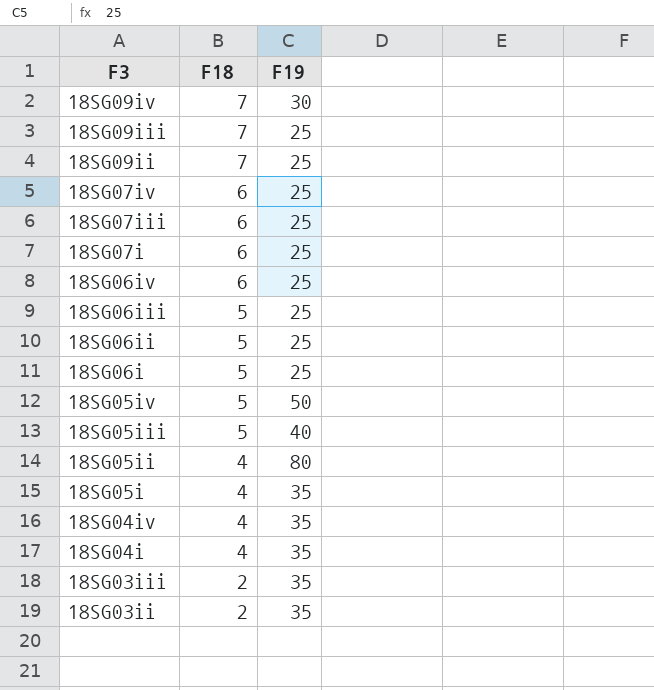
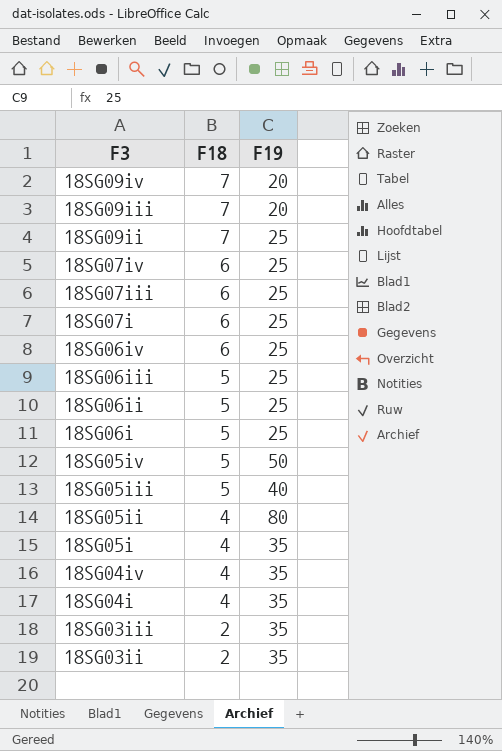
18SG09iv | F19: 30 -> 20
18SG09iii | F19: 25 -> 20

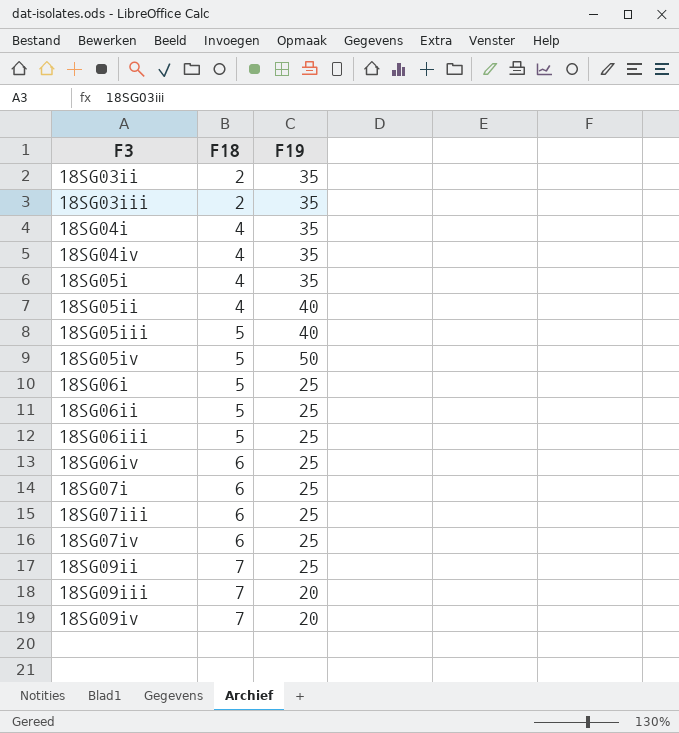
row order: F3 descending -> F3 ascending
18SG05ii | F19: 80 -> 40

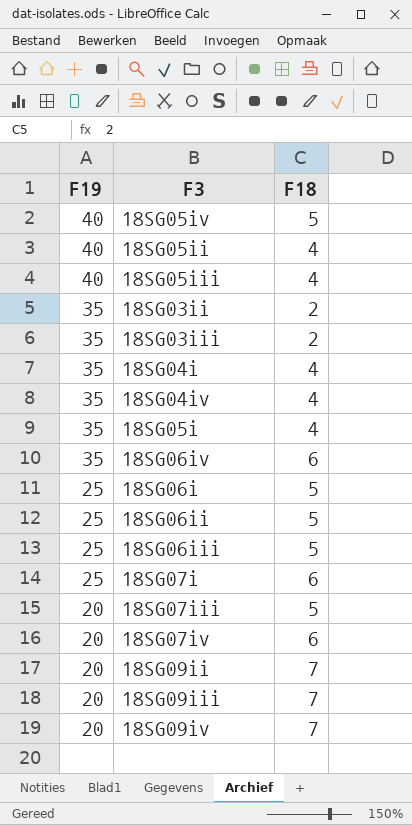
row order: F3 ascending -> F19 descending
column F19 | position: 3 -> 1
18SG05iv | F19: 50 -> 40
18SG05iii | F18: 5 -> 4
18SG06iv | F19: 25 -> 35
18SG07iii | F19: 25 -> 20
18SG07iii | F18: 6 -> 5
18SG07iv | F19: 25 -> 20
18SG09ii | F19: 25 -> 20

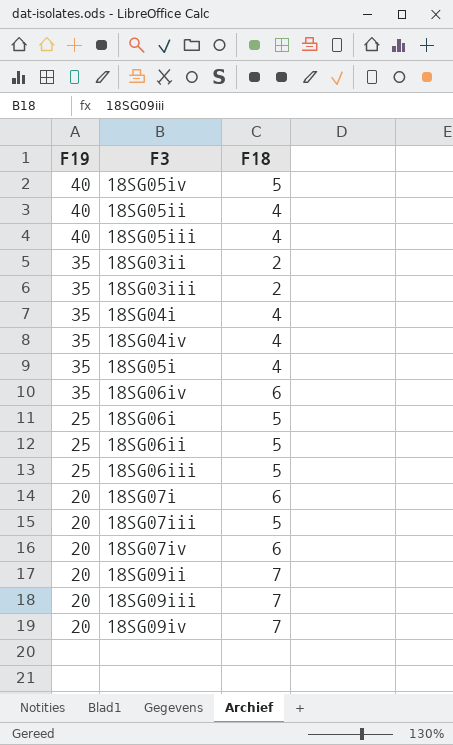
18SG07i | F19: 25 -> 20

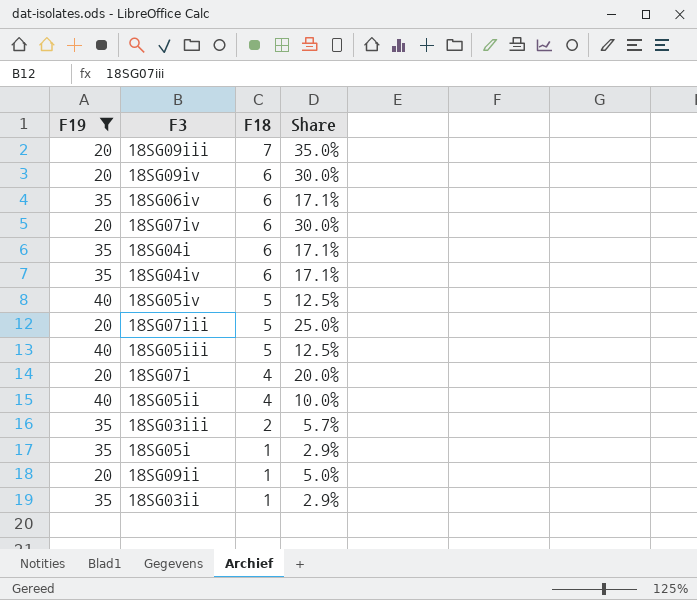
filter: none -> F19 != 25
row order: F19 descending -> F18 descending
column Share | formula: none -> [F18] / [F19]
18SG09iv | F18: 7 -> 6
18SG04i | F18: 4 -> 6
18SG04iv | F18: 4 -> 6
18SG05iii | F18: 4 -> 5
18SG07i | F18: 6 -> 4
18SG05i | F18: 4 -> 1
18SG09ii | F18: 7 -> 1
18SG03ii | F18: 2 -> 1

